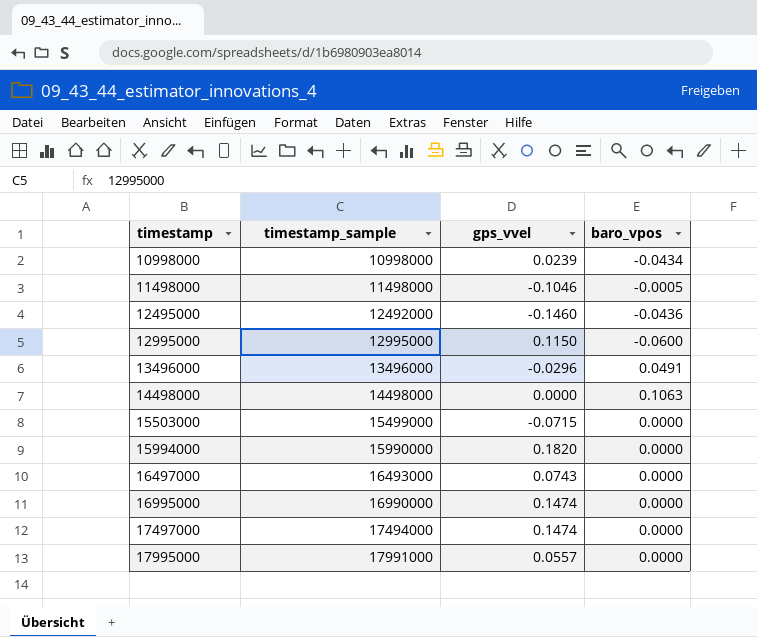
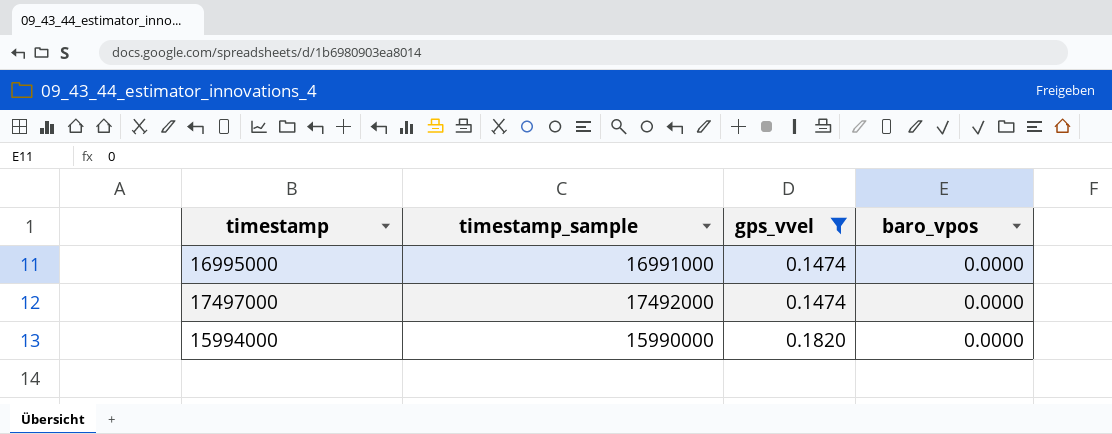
filter: none -> gps_vvel >= 0.1474
row order: timestamp ascending -> gps_vvel ascending
16995000 | timestamp_sample: 16990000 -> 16991000
17497000 | timestamp_sample: 17494000 -> 17492000

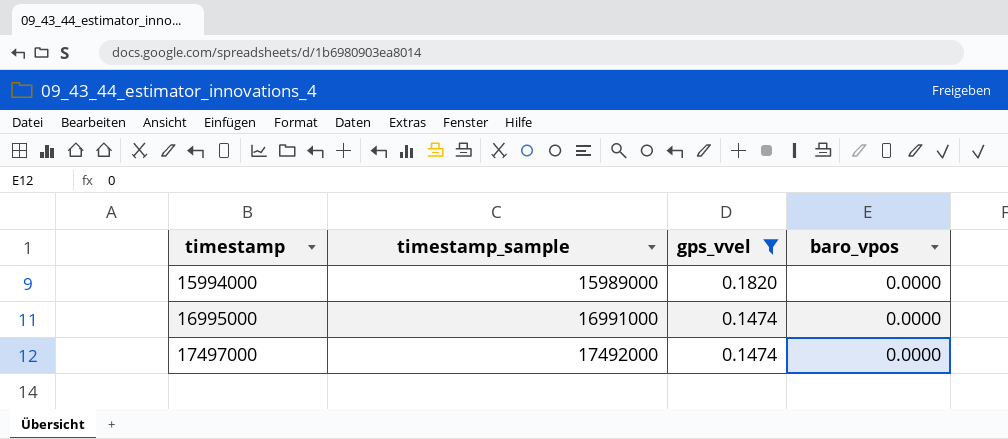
row order: gps_vvel ascending -> timestamp ascending
15994000 | timestamp_sample: 15990000 -> 15989000

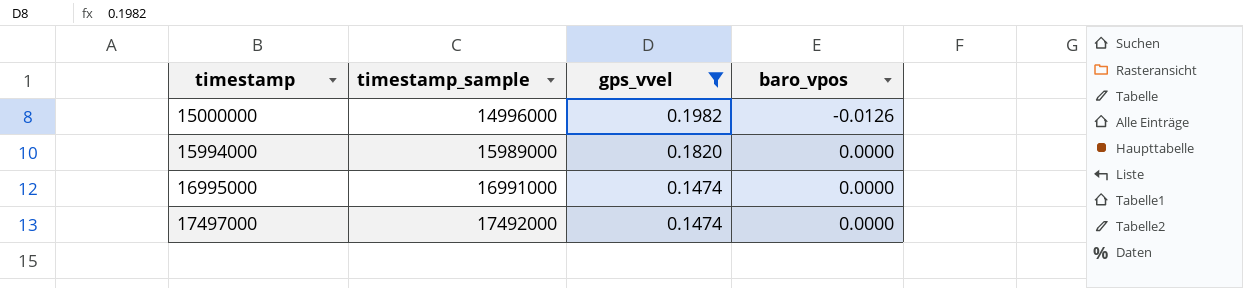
row 15000000: none -> 14996000 | 0.1982 | -0.0126

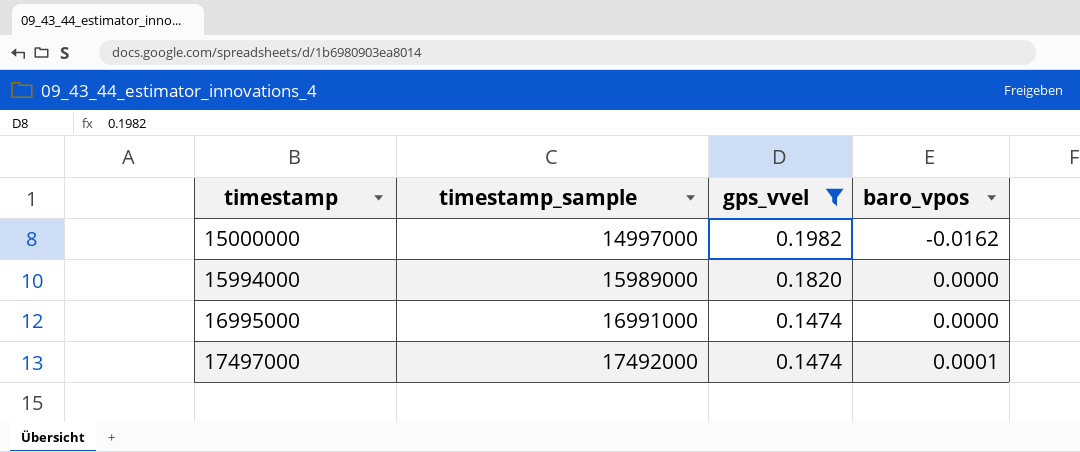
15000000 | timestamp_sample: 14996000 -> 14997000
15000000 | baro_vpos: -0.0126 -> -0.0162
17497000 | baro_vpos: 0.0000 -> 0.0001

